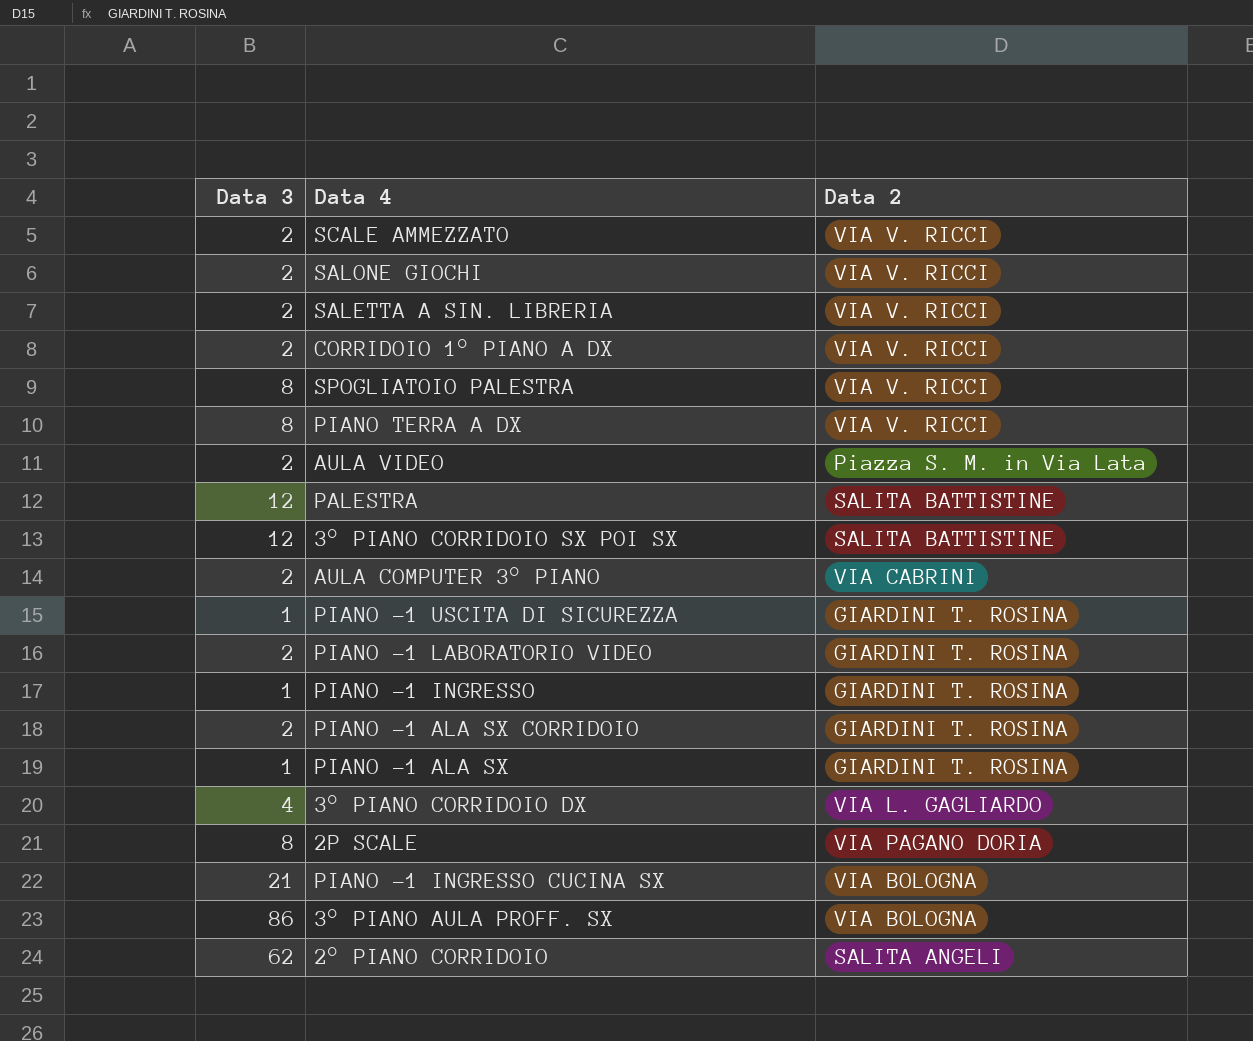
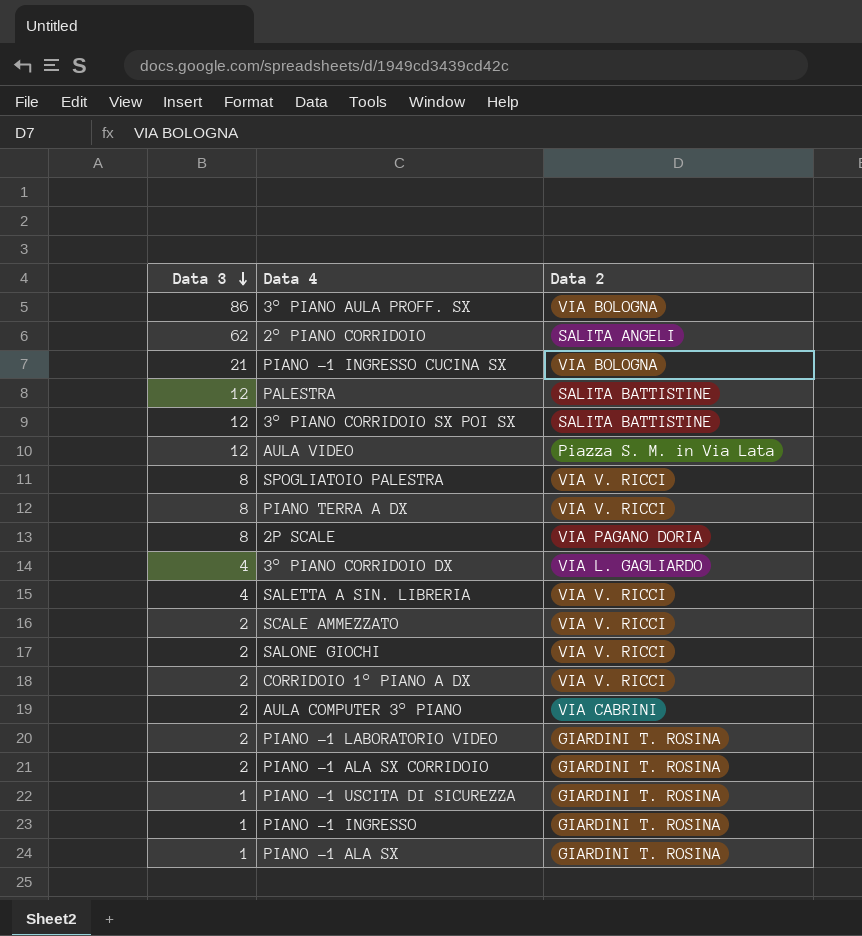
row order: none -> Data 3 descending
AULA VIDEO | Data 3: 2 -> 12
SALETTA A SIN. LIBRERIA | Data 3: 2 -> 4

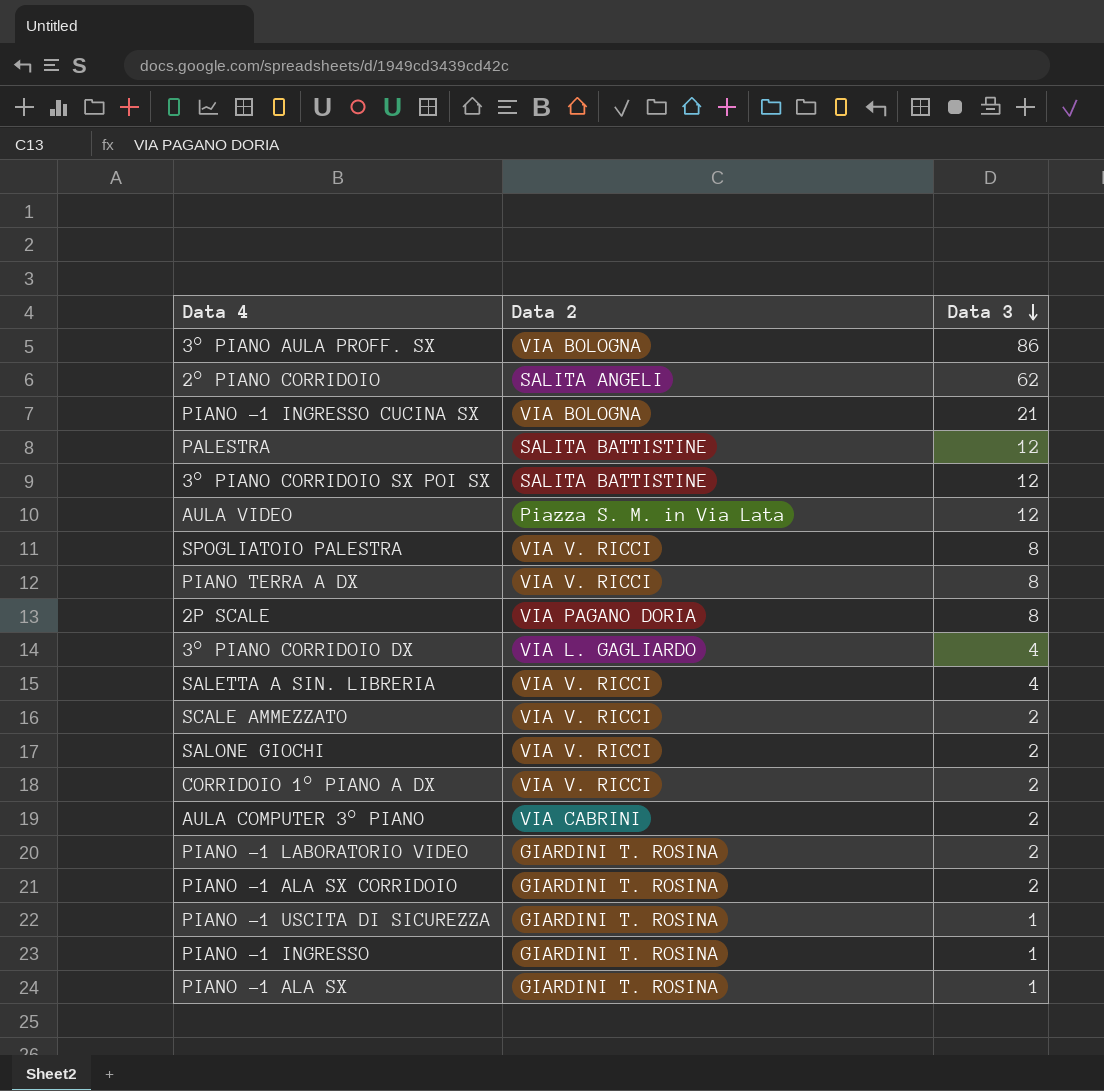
column Data 3 | position: 1 -> 3

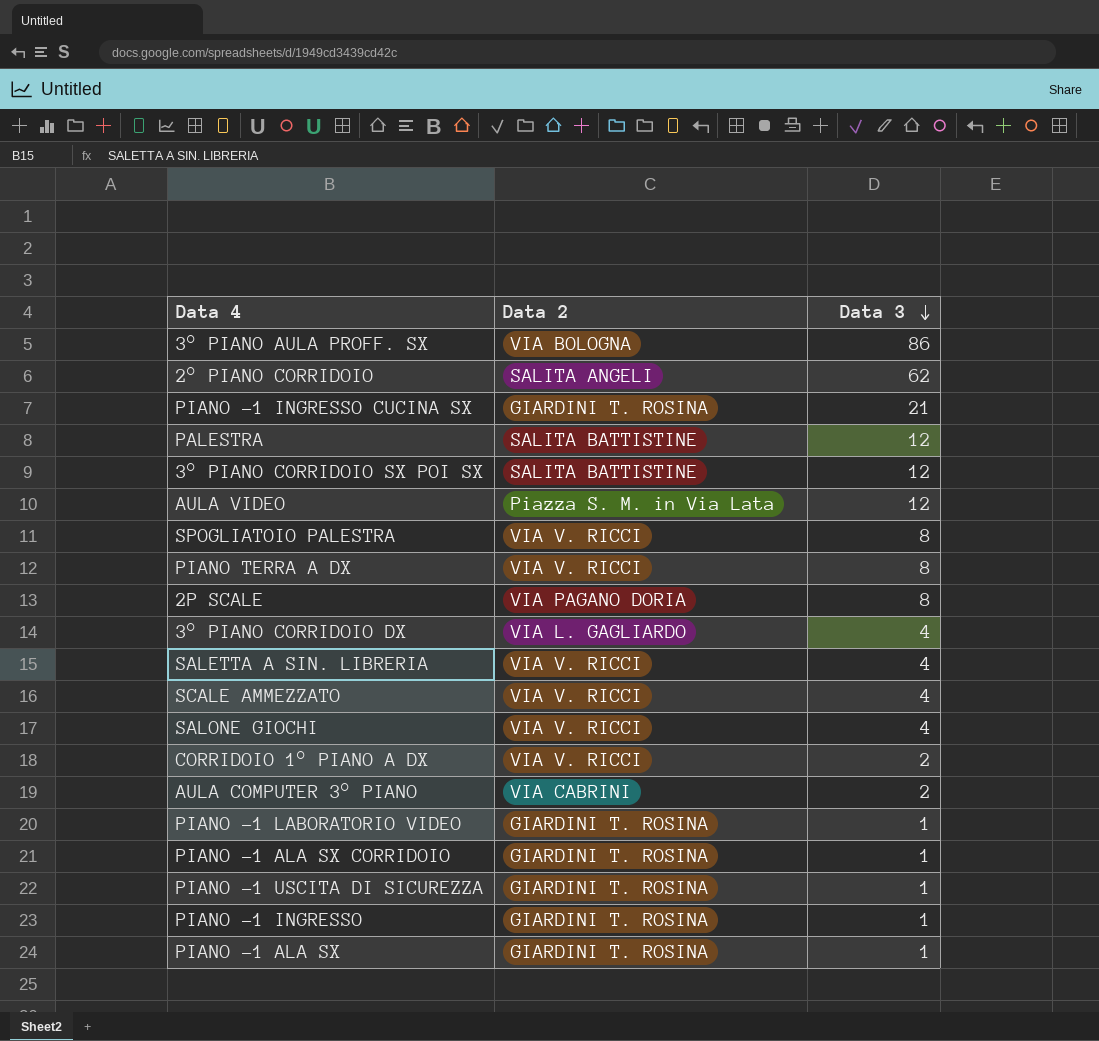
PIANO -1 INGRESSO CUCINA SX | Data 2: VIA BOLOGNA -> GIARDINI T. ROSINA
SCALE AMMEZZATO | Data 3: 2 -> 4
SALONE GIOCHI | Data 3: 2 -> 4
PIANO -1 LABORATORIO VIDEO | Data 3: 2 -> 1
PIANO -1 ALA SX CORRIDOIO | Data 3: 2 -> 1

